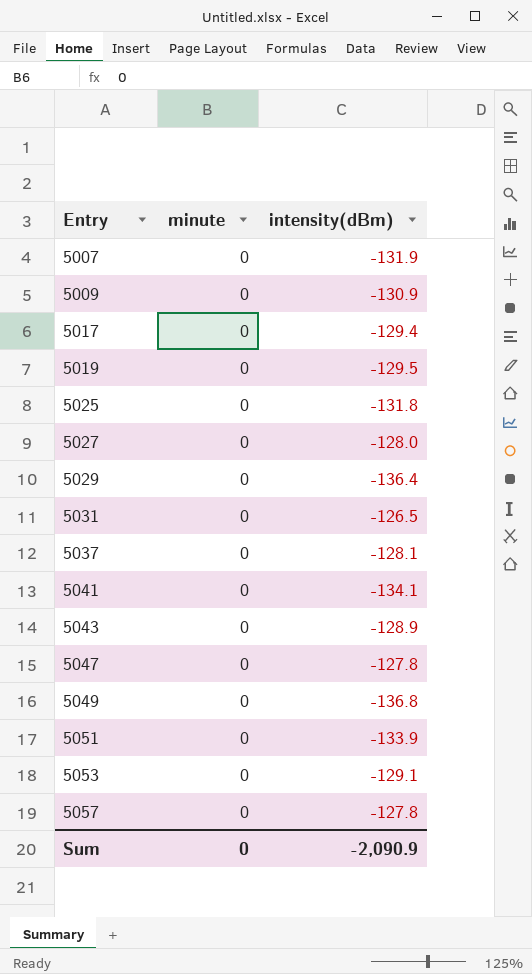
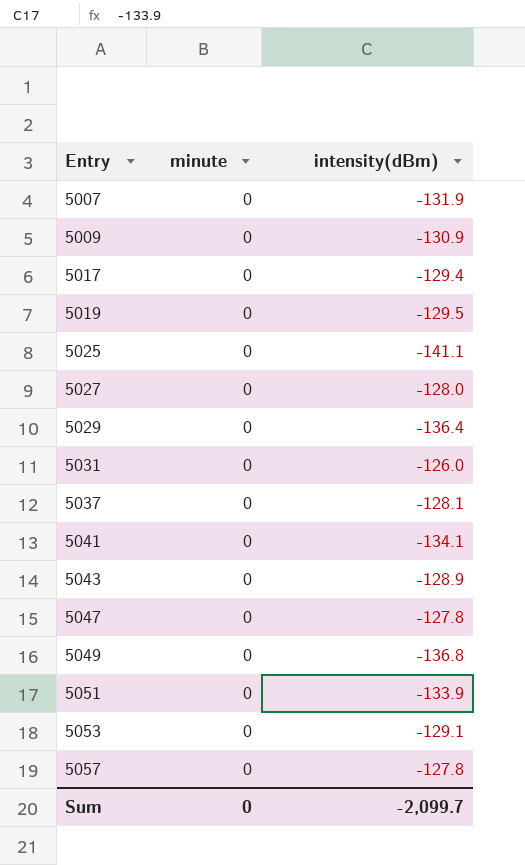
5025 | intensity(dBm): -131.8 -> -141.1
5031 | intensity(dBm): -126.5 -> -126.0
Sum | intensity(dBm): -2,090.9 -> -2,099.7

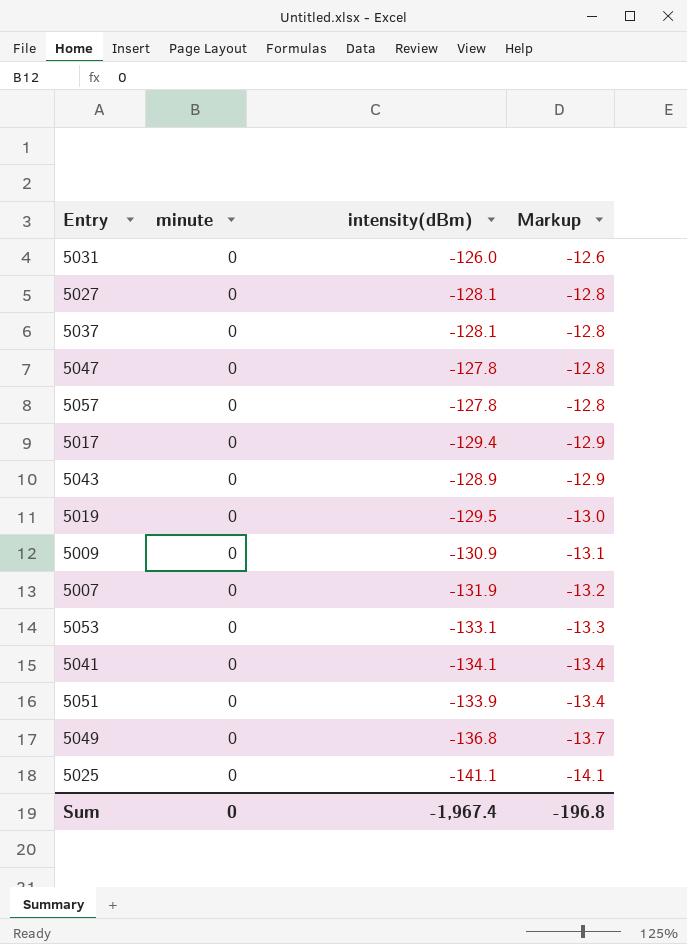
row order: Entry ascending -> Markup descending
column Markup | formula: none -> [intensity(dBm)] * 0.1
row 5029: 0 | -136.4 -> none
5027 | intensity(dBm): -128.0 -> -128.1
5053 | intensity(dBm): -129.1 -> -133.1
Sum | intensity(dBm): -2,099.7 -> -1,967.4

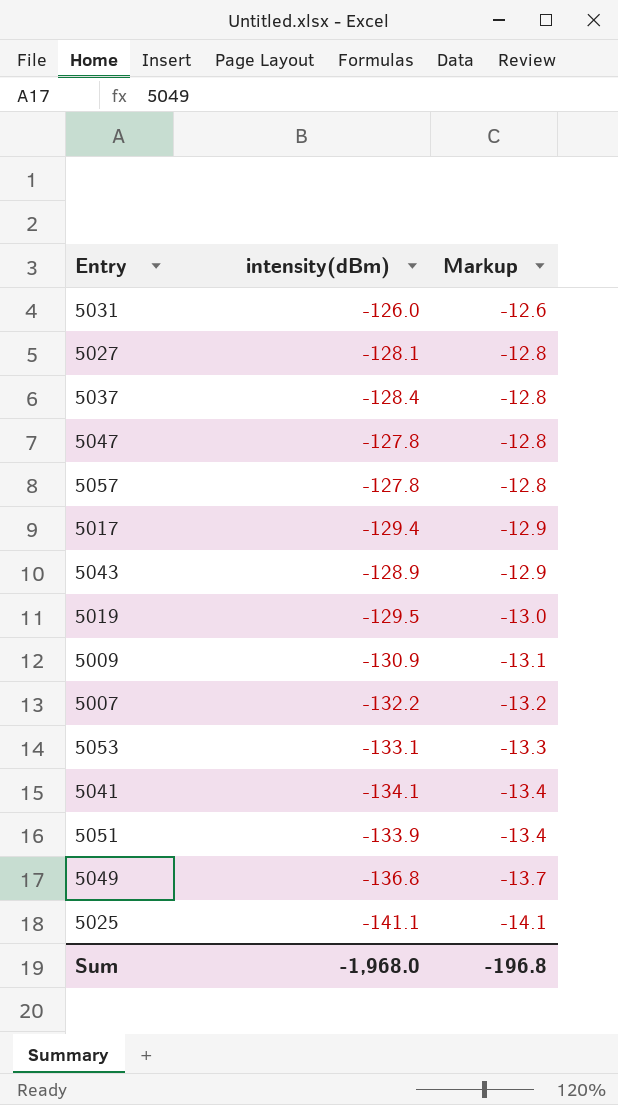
column minute | position: 2 -> none
5037 | intensity(dBm): -128.1 -> -128.4
5007 | intensity(dBm): -131.9 -> -132.2
Sum | intensity(dBm): -1,967.4 -> -1,968.0

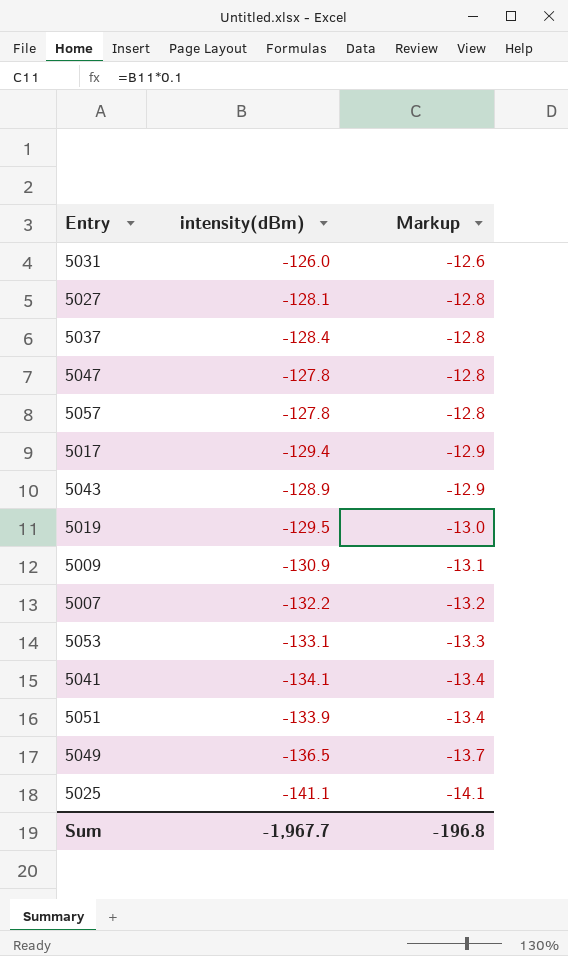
5049 | intensity(dBm): -136.8 -> -136.5
Sum | intensity(dBm): -1,968.0 -> -1,967.7

